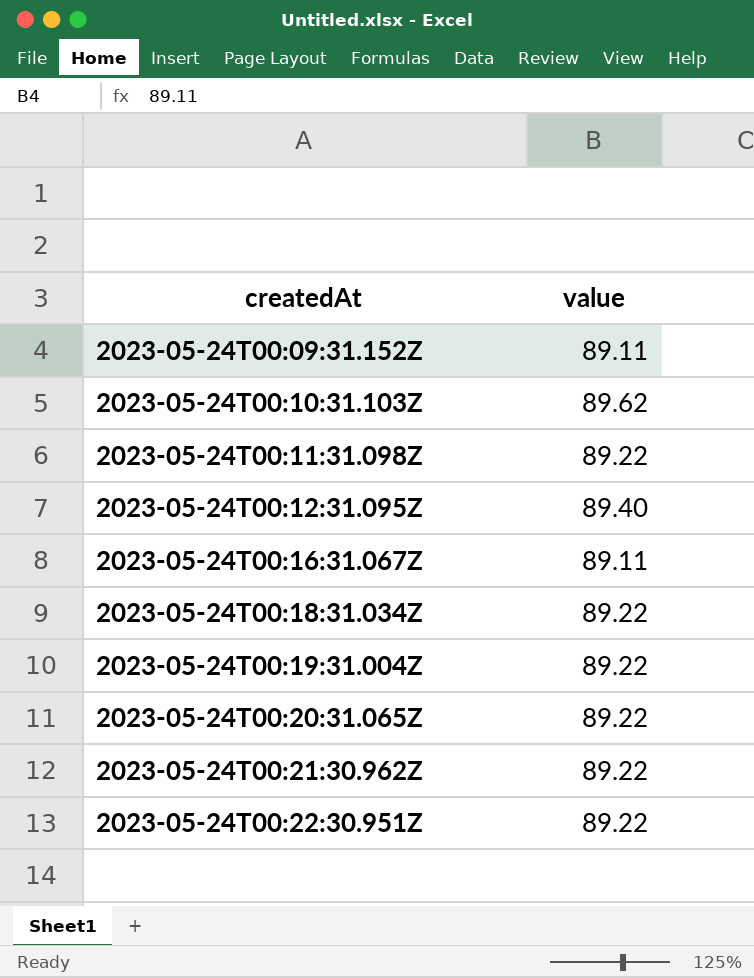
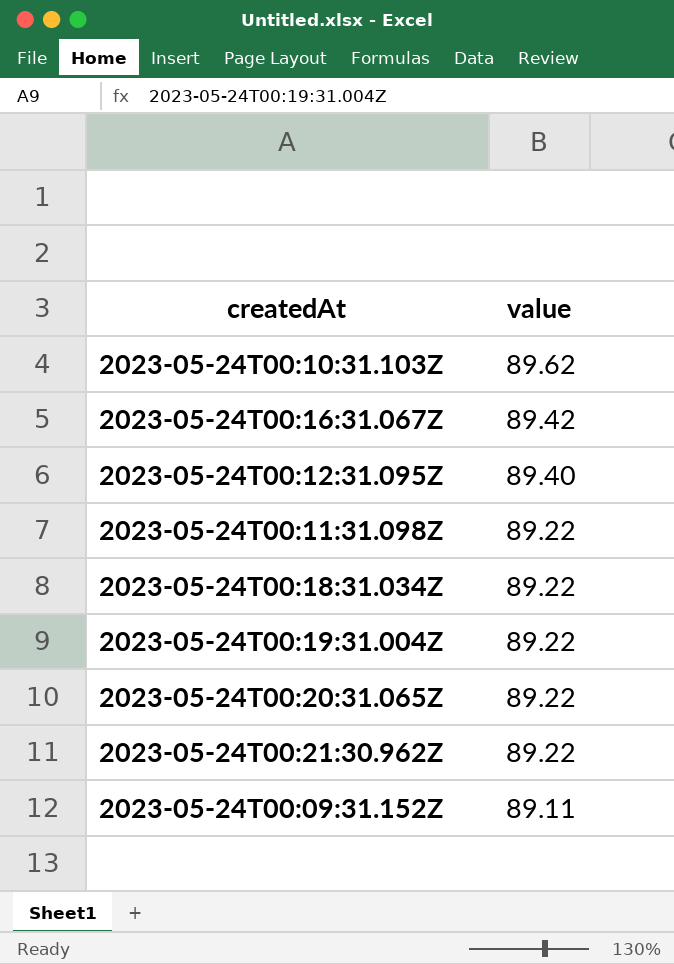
row order: createdAt ascending -> value descending
row 2023-05-24T00:22:30.951Z: 89.22 -> none
2023-05-24T00:16:31.067Z | value: 89.11 -> 89.42

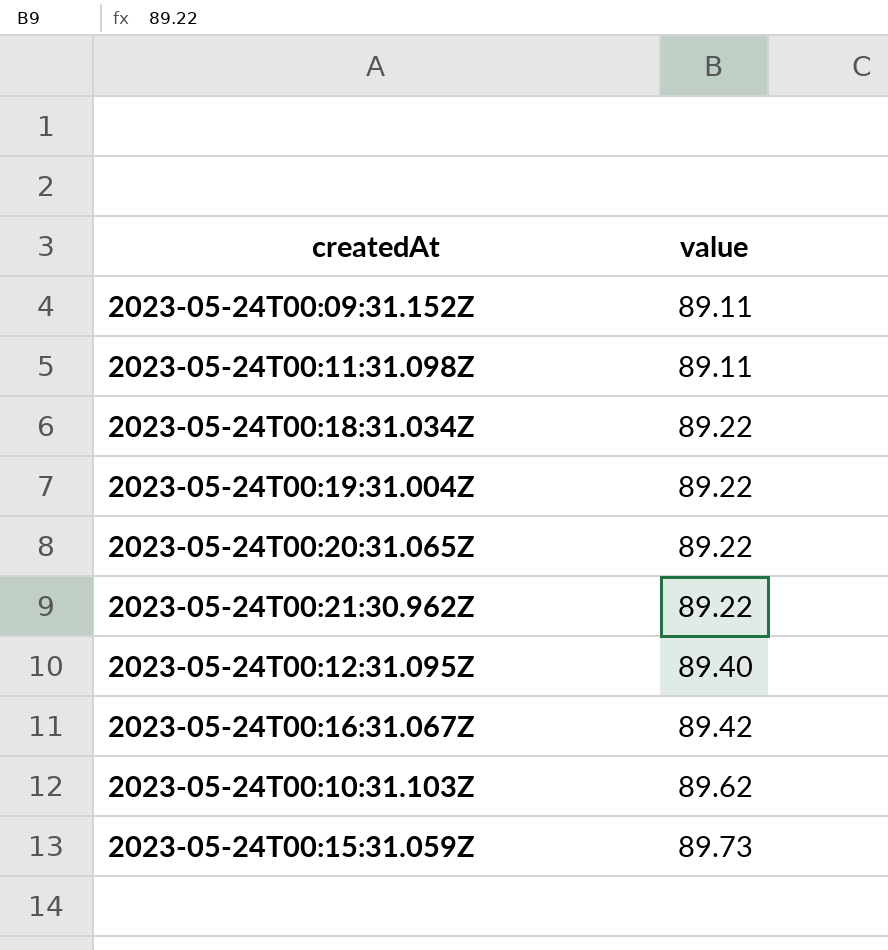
row order: value descending -> value ascending
2023-05-24T00:11:31.098Z | value: 89.22 -> 89.11
row 2023-05-24T00:15:31.059Z: none -> 89.73

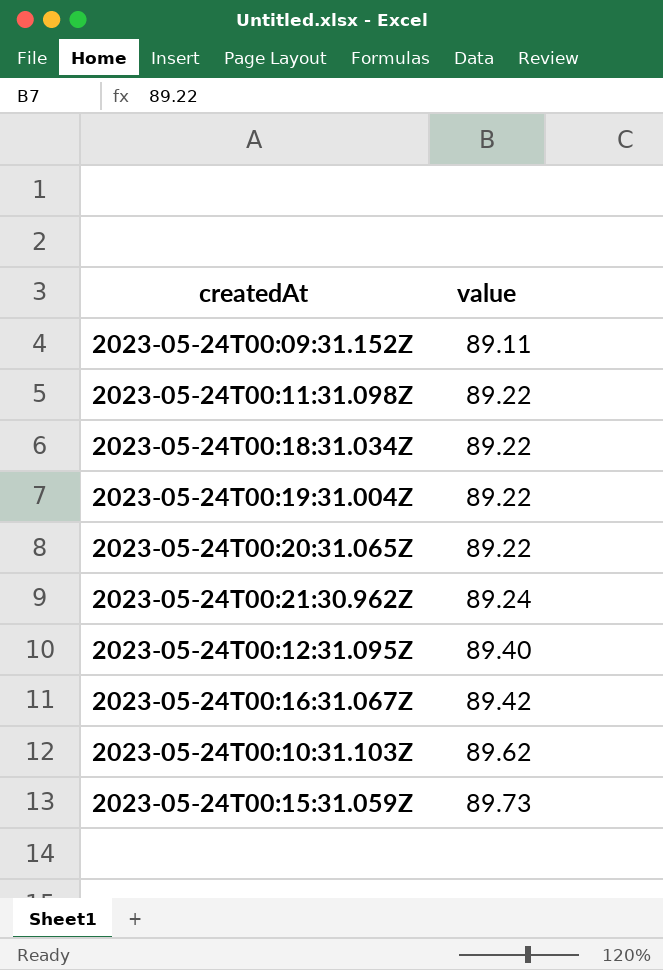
2023-05-24T00:11:31.098Z | value: 89.11 -> 89.22
2023-05-24T00:21:30.962Z | value: 89.22 -> 89.24

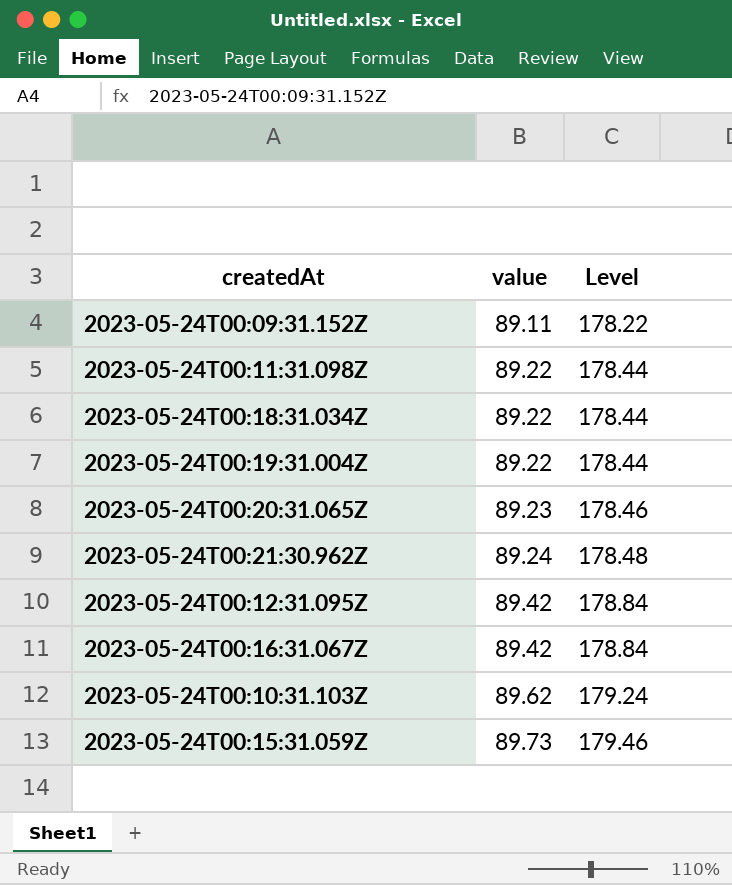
column Level | formula: none -> [value] * 2
2023-05-24T00:20:31.065Z | value: 89.22 -> 89.23
2023-05-24T00:12:31.095Z | value: 89.40 -> 89.42

